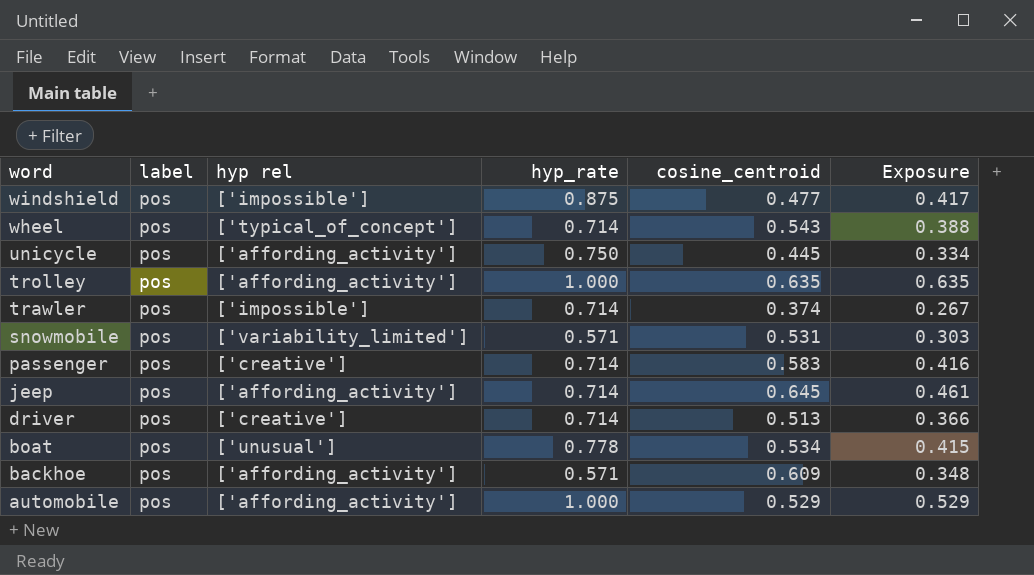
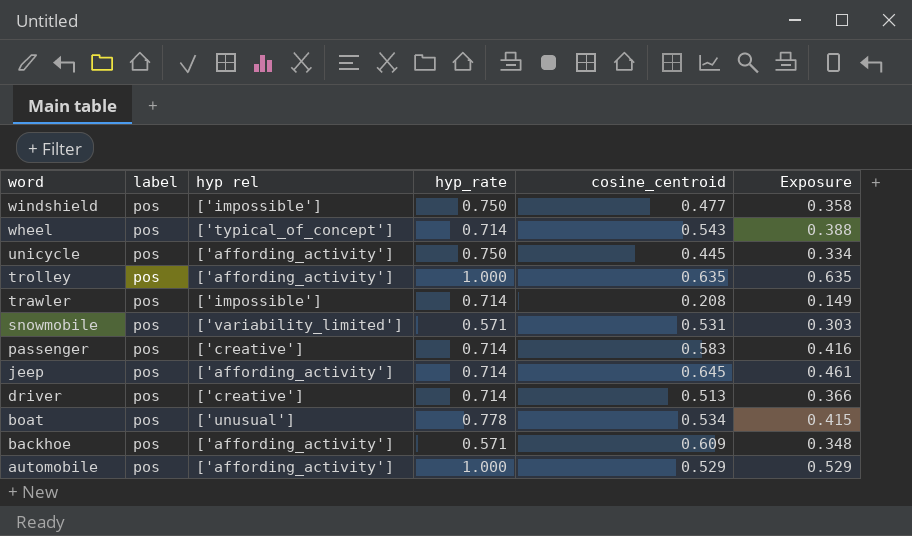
windshield | hyp_rate: 0.875 -> 0.750
windshield | Exposure: 0.417 -> 0.358
trawler | cosine_centroid: 0.374 -> 0.208
trawler | Exposure: 0.267 -> 0.149

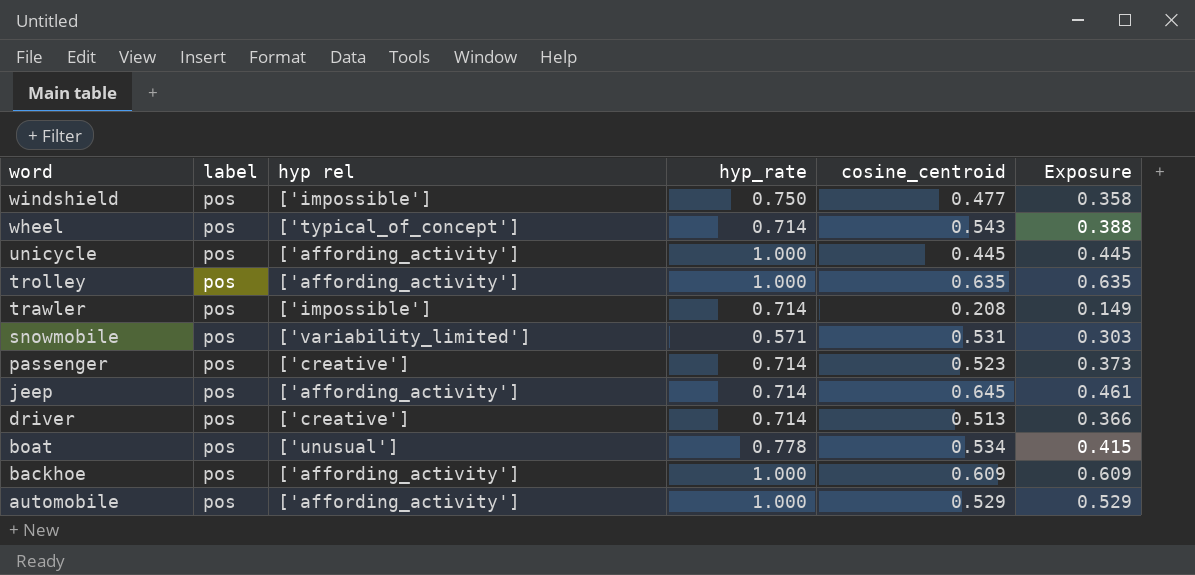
unicycle | hyp_rate: 0.750 -> 1.000
unicycle | Exposure: 0.334 -> 0.445
passenger | cosine_centroid: 0.583 -> 0.523
passenger | Exposure: 0.416 -> 0.373
backhoe | hyp_rate: 0.571 -> 1.000
backhoe | Exposure: 0.348 -> 0.609

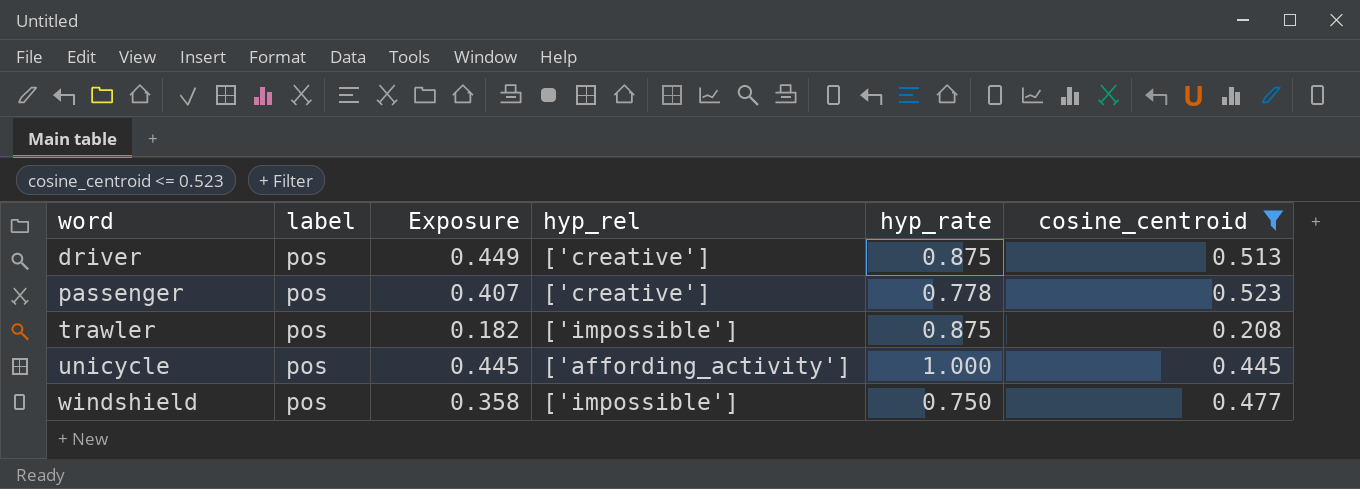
filter: none -> cosine_centroid <= 0.523
row order: word descending -> word ascending
column Exposure | position: 6 -> 3
column name: hyp rel -> hyp_rel
driver | Exposure: 0.366 -> 0.449
driver | hyp_rate: 0.714 -> 0.875
passenger | Exposure: 0.373 -> 0.407
passenger | hyp_rate: 0.714 -> 0.778
trawler | Exposure: 0.149 -> 0.182
trawler | hyp_rate: 0.714 -> 0.875

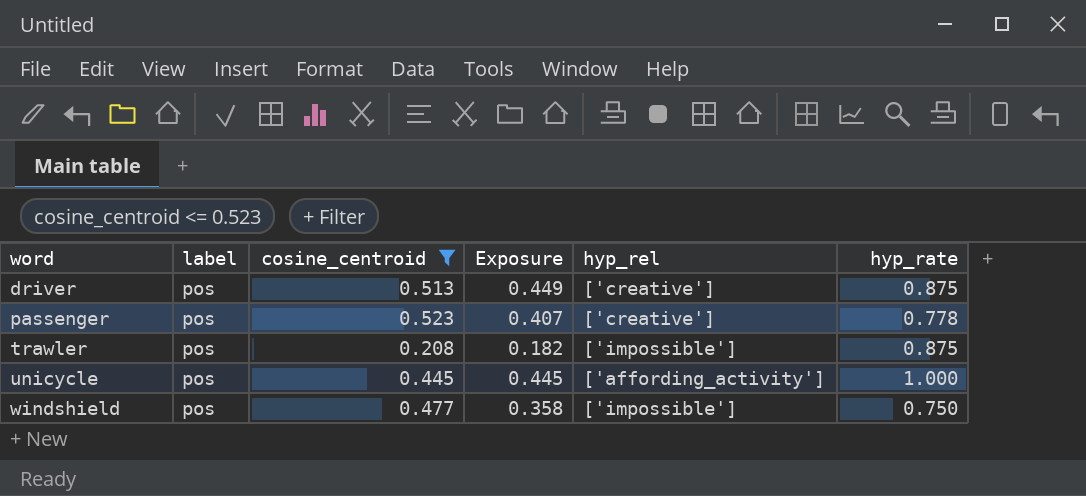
column cosine_centroid | position: 6 -> 3

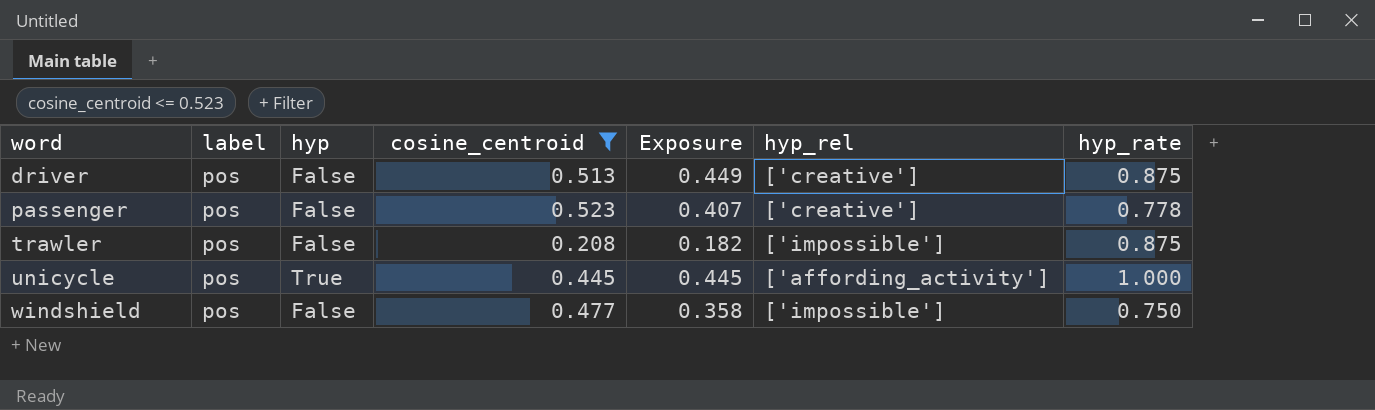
column hyp | position: none -> 3

